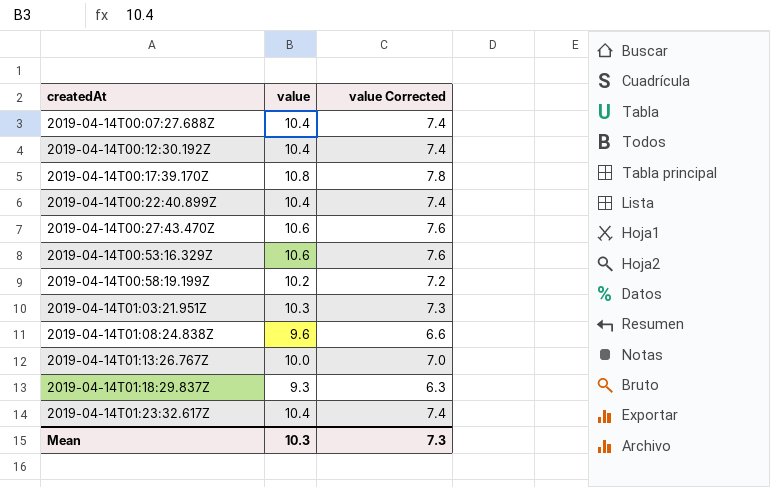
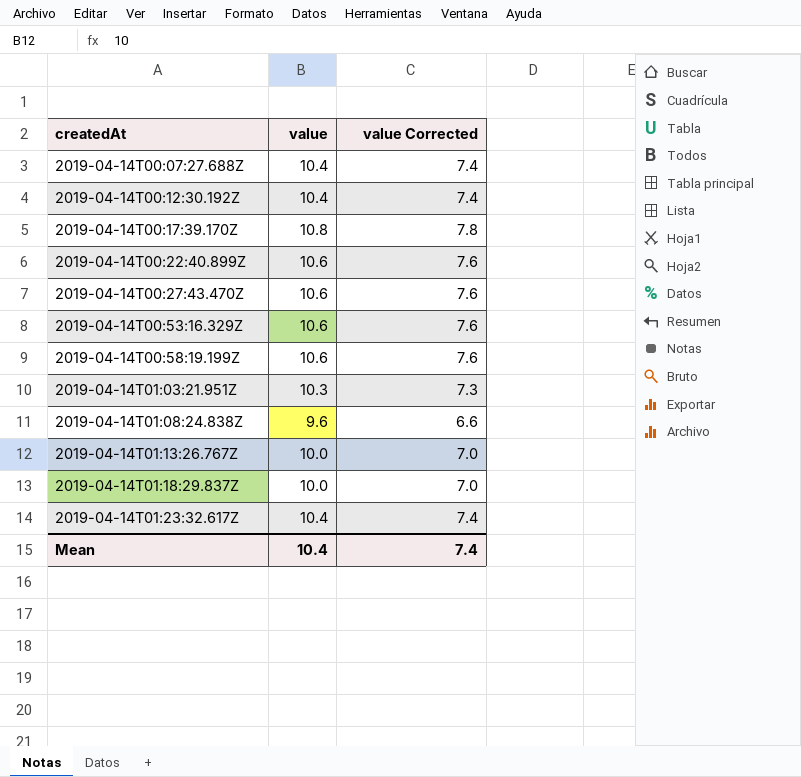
2019-04-14T00:22:40.899Z | value: 10.4 -> 10.6
2019-04-14T00:22:40.899Z | value Corrected: 7.4 -> 7.6
2019-04-14T00:58:19.199Z | value: 10.2 -> 10.6
2019-04-14T00:58:19.199Z | value Corrected: 7.2 -> 7.6
2019-04-14T01:18:29.837Z | value: 9.3 -> 10.0
2019-04-14T01:18:29.837Z | value Corrected: 6.3 -> 7.0
Mean | value: 10.3 -> 10.4
Mean | value Corrected: 7.3 -> 7.4

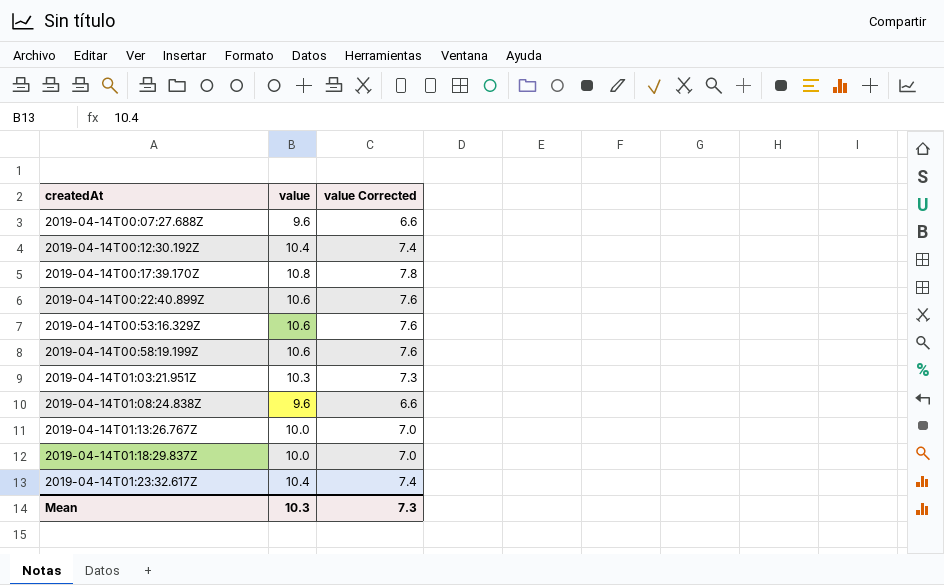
row 2019-04-14T00:27:43.470Z: 10.6 | 7.6 -> none
2019-04-14T00:07:27.688Z | value: 10.4 -> 9.6
2019-04-14T00:07:27.688Z | value Corrected: 7.4 -> 6.6
Mean | value: 10.4 -> 10.3
Mean | value Corrected: 7.4 -> 7.3

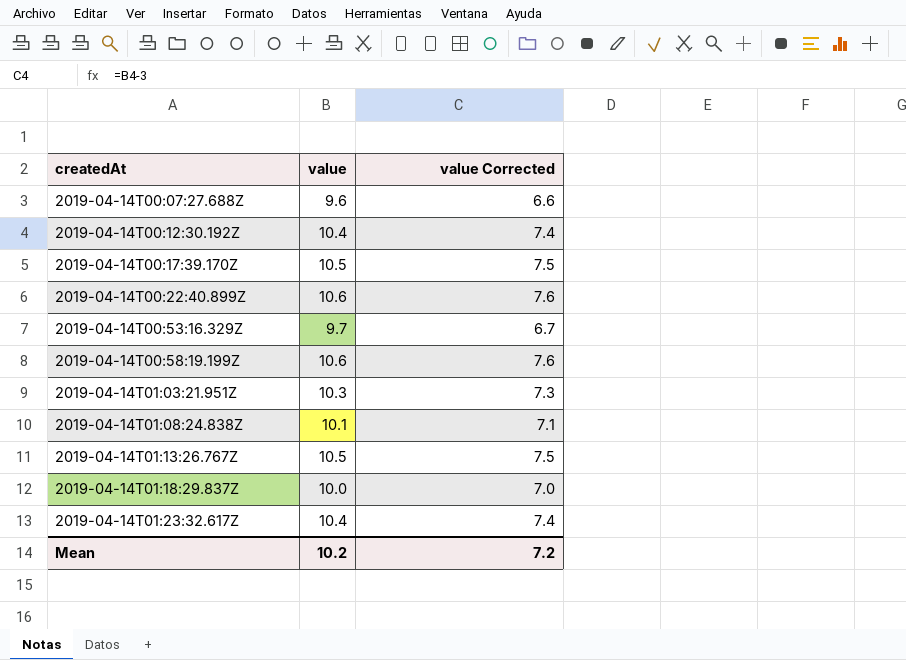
2019-04-14T00:17:39.170Z | value: 10.8 -> 10.5
2019-04-14T00:17:39.170Z | value Corrected: 7.8 -> 7.5
2019-04-14T00:53:16.329Z | value: 10.6 -> 9.7
2019-04-14T00:53:16.329Z | value Corrected: 7.6 -> 6.7
2019-04-14T01:08:24.838Z | value: 9.6 -> 10.1
2019-04-14T01:08:24.838Z | value Corrected: 6.6 -> 7.1
2019-04-14T01:13:26.767Z | value: 10.0 -> 10.5
2019-04-14T01:13:26.767Z | value Corrected: 7.0 -> 7.5
Mean | value: 10.3 -> 10.2
Mean | value Corrected: 7.3 -> 7.2

